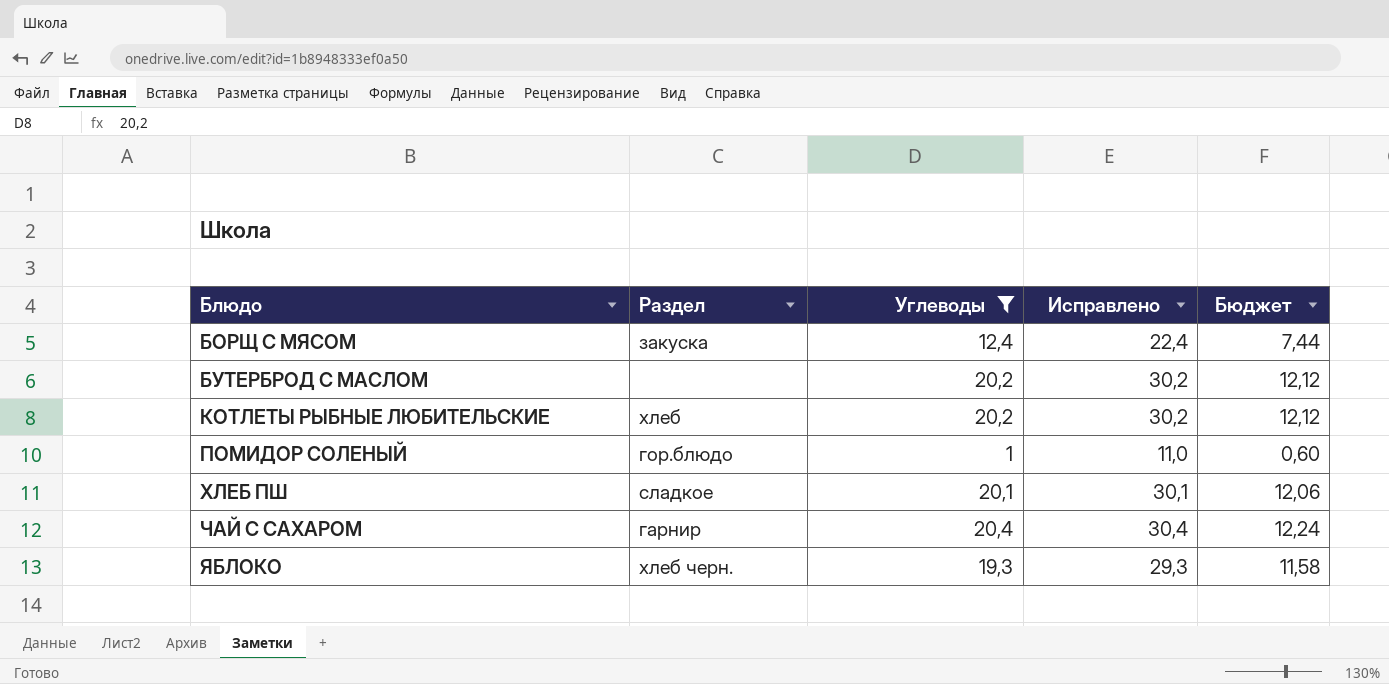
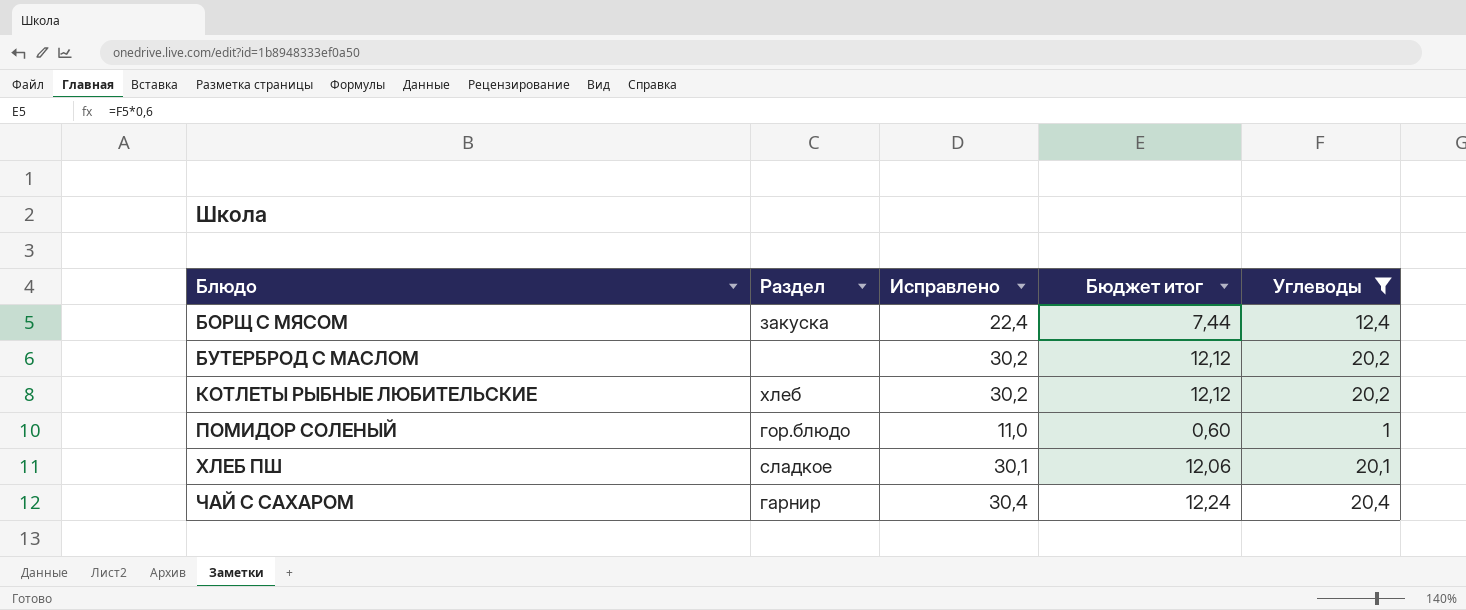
column name: Бюджет -> Бюджет итог
column Углеводы | position: 3 -> 5
row ЯБЛОКО: хлеб черн. | 19,3 | 29,3 | 11,58 -> none

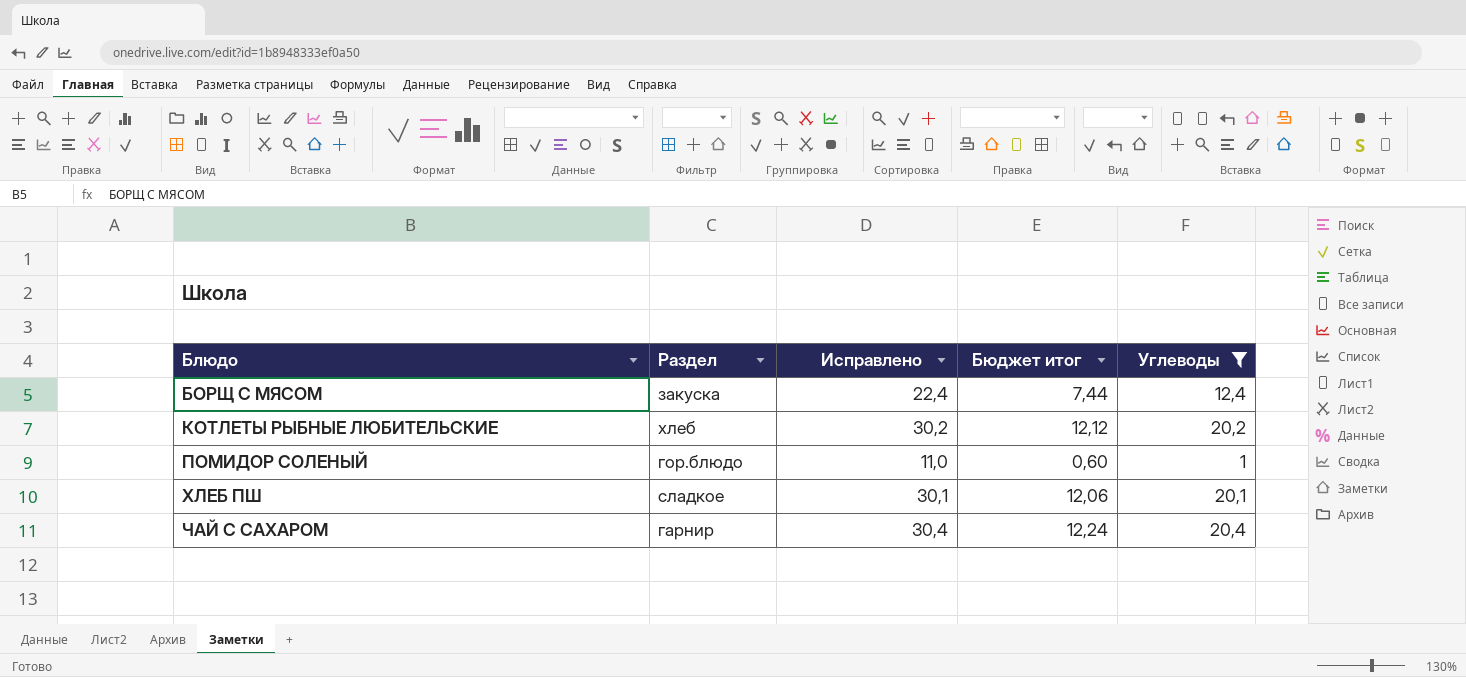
row БУТЕРБРОД С МАСЛОМ: none | 30,2 | 12,12 | 20,2 -> none

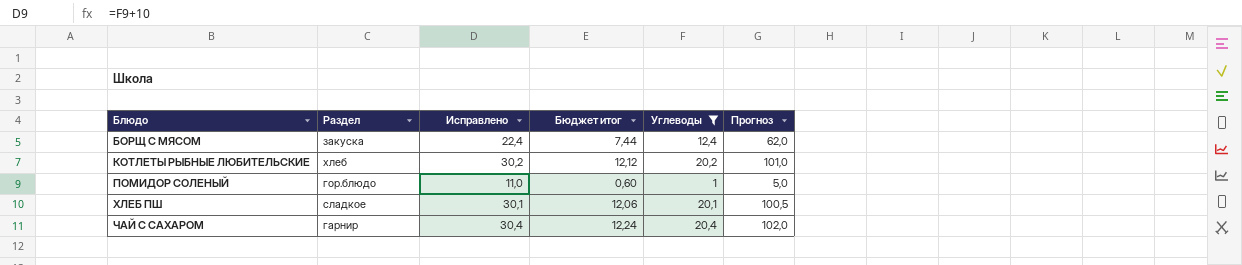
column Прогноз | formula: none -> [Углеводы] * 5

